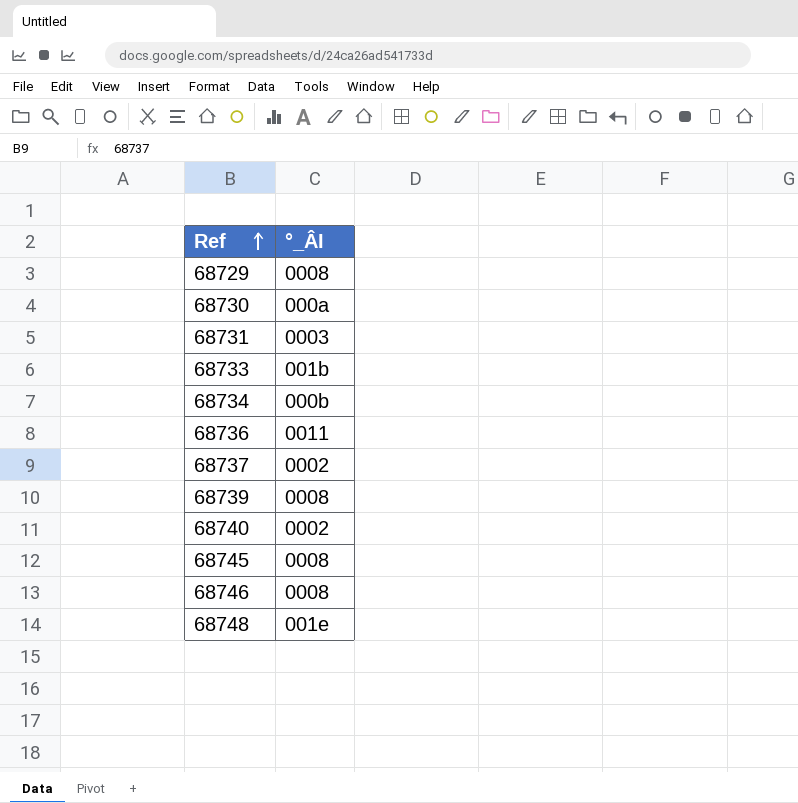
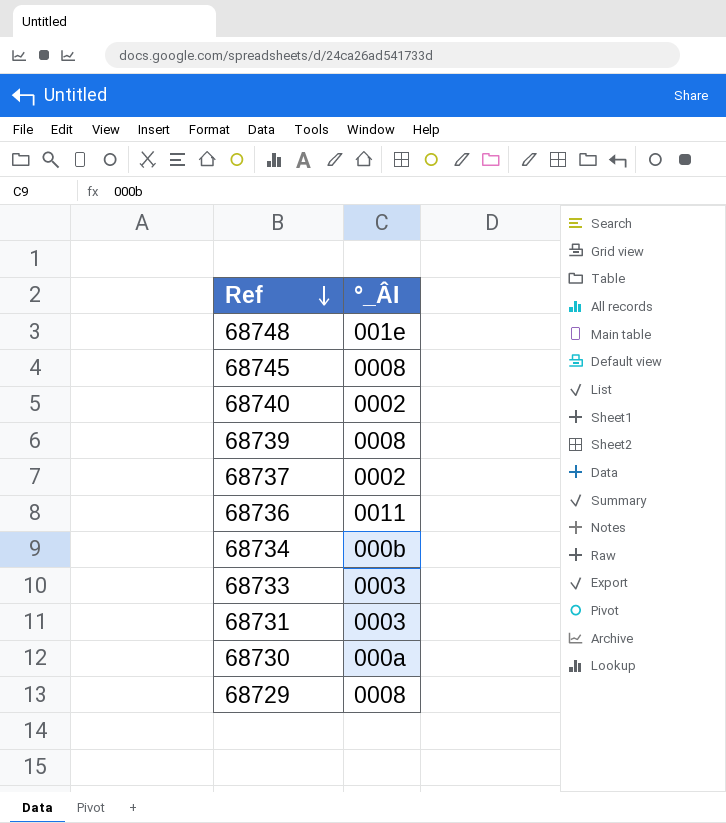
row order: Ref ascending -> Ref descending
row 68746: 0008 -> none
68733 | °_ÂI: 001b -> 0003

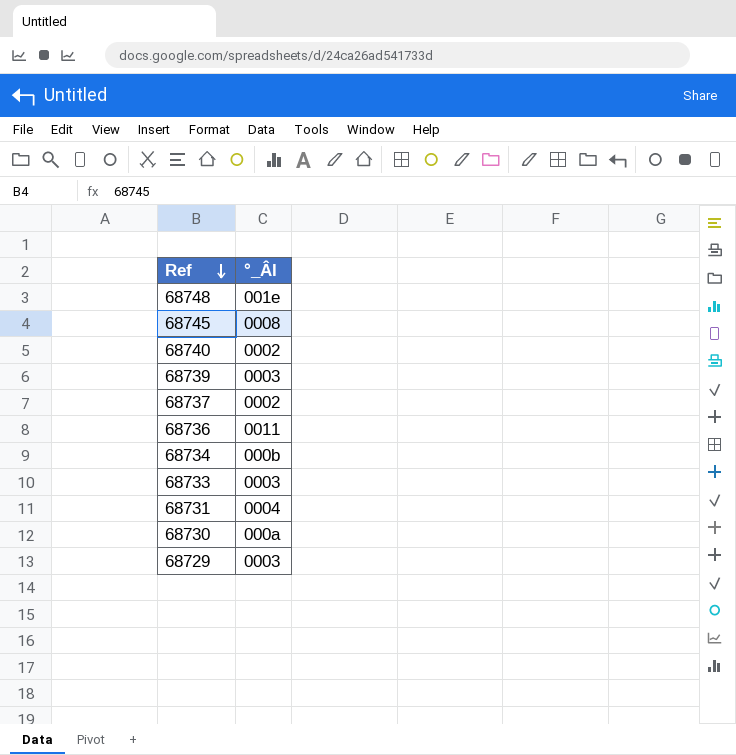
68739 | °_ÂI: 0008 -> 0003
68731 | °_ÂI: 0003 -> 0004
68729 | °_ÂI: 0008 -> 0003

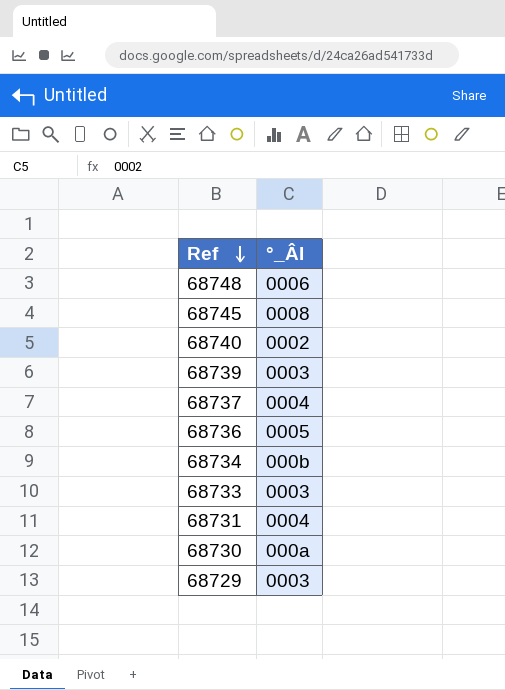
68748 | °_ÂI: 001e -> 0006
68737 | °_ÂI: 0002 -> 0004
68736 | °_ÂI: 0011 -> 0005

